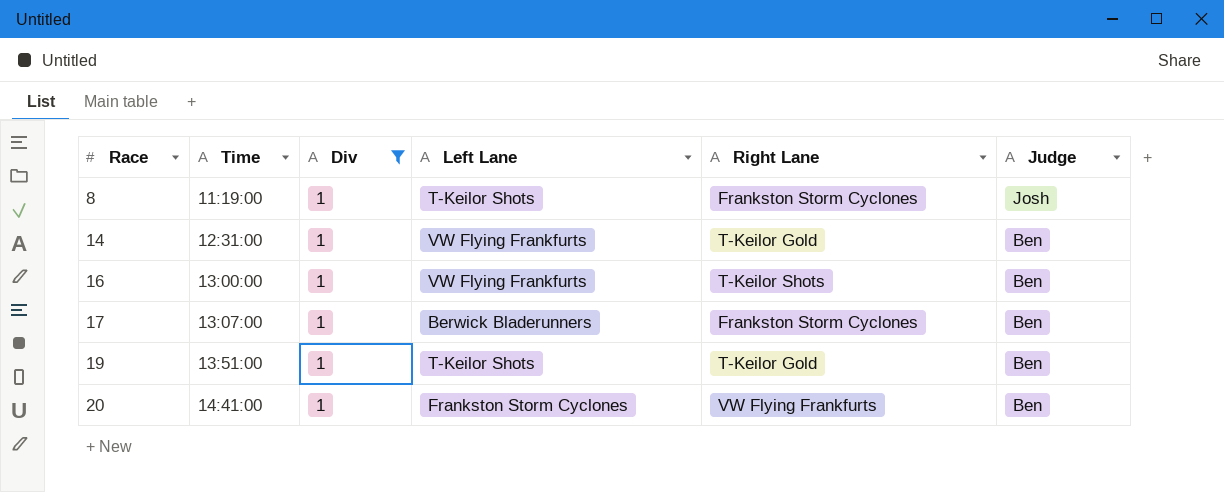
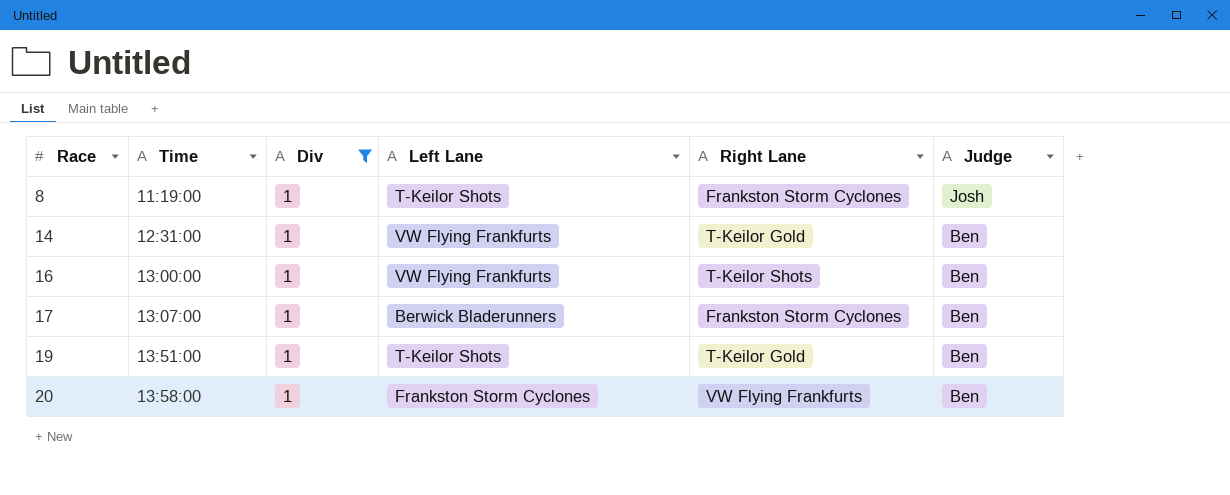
20 | Time: 14:41:00 -> 13:58:00

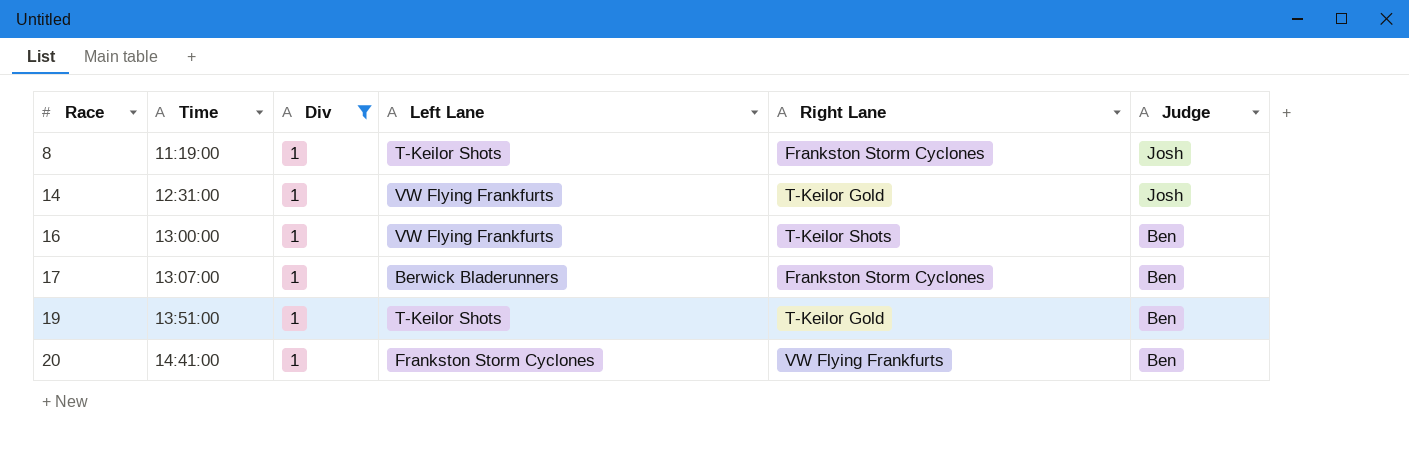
14 | Judge: Ben -> Josh
20 | Time: 13:58:00 -> 14:41:00

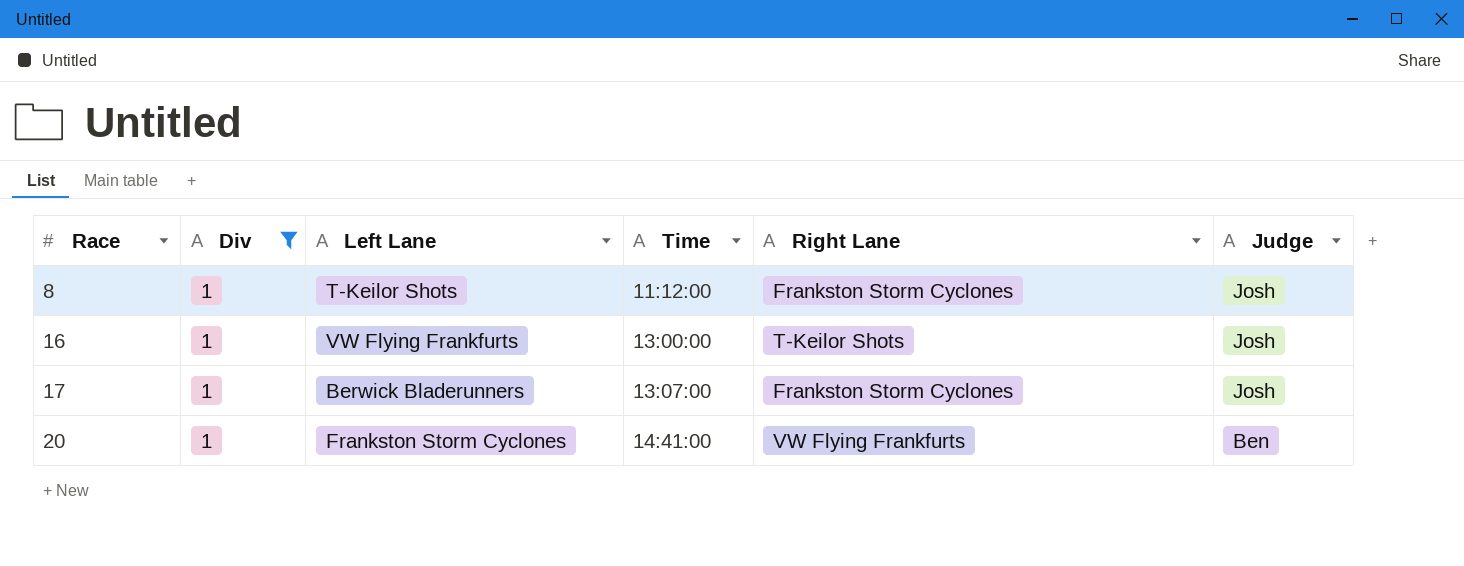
column Time | position: 2 -> 4
row 14: 12:31:00 | 1 | VW Flying Frankfurts | T-Keilor Gold | Josh -> none
row 19: 13:51:00 | 1 | T-Keilor Shots | T-Keilor Gold | Ben -> none
8 | Time: 11:19:00 -> 11:12:00
16 | Judge: Ben -> Josh
17 | Judge: Ben -> Josh

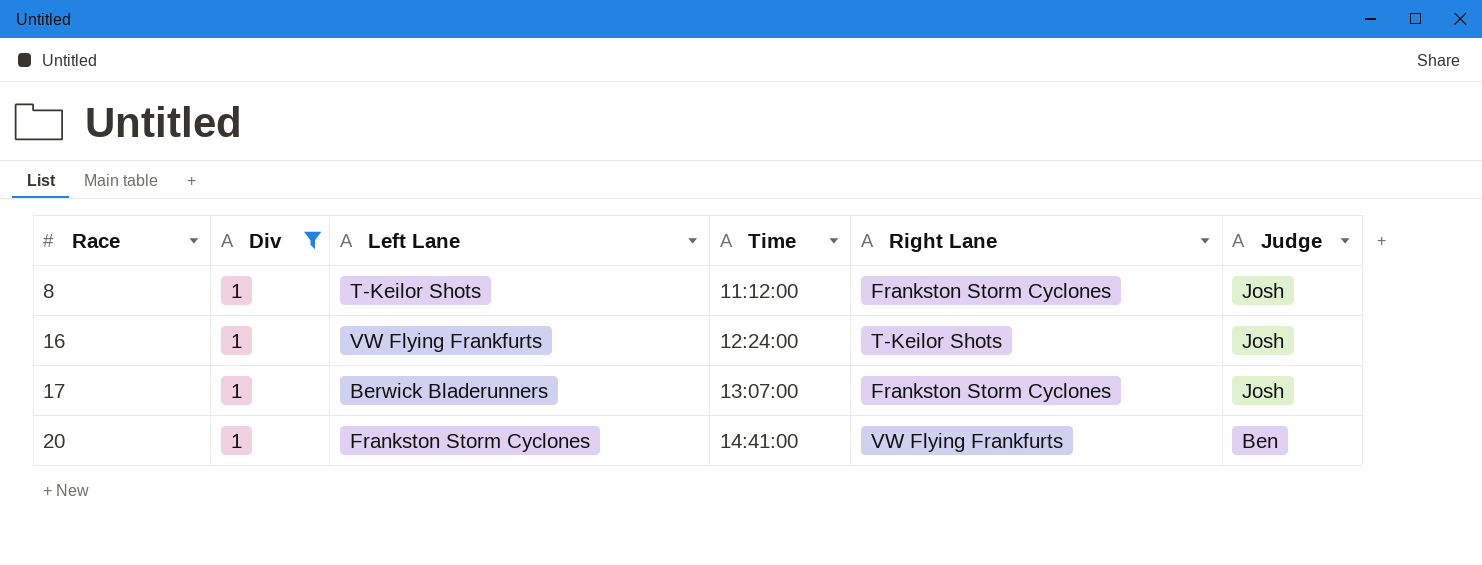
16 | Time: 13:00:00 -> 12:24:00

